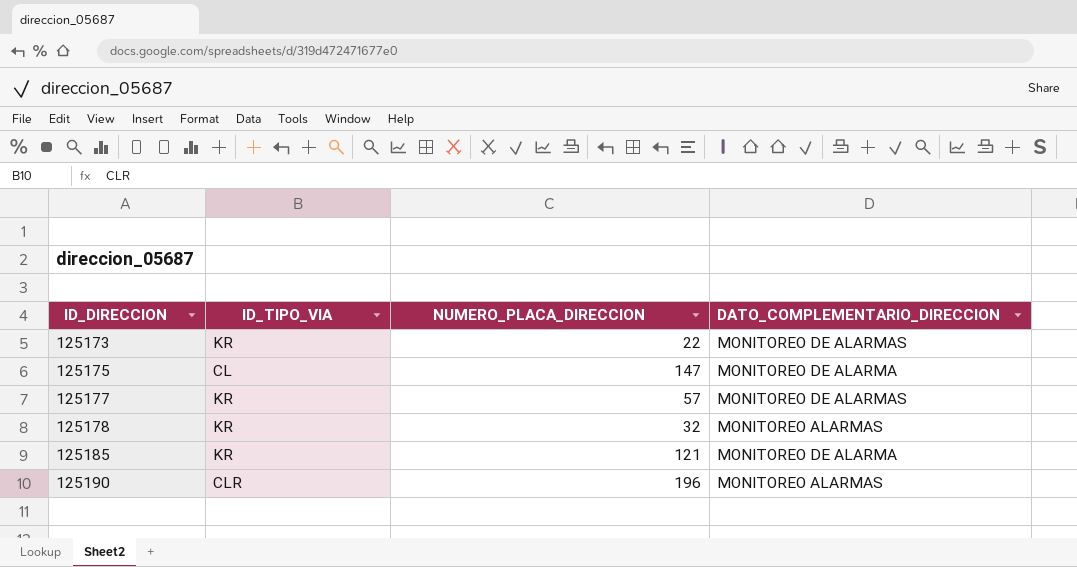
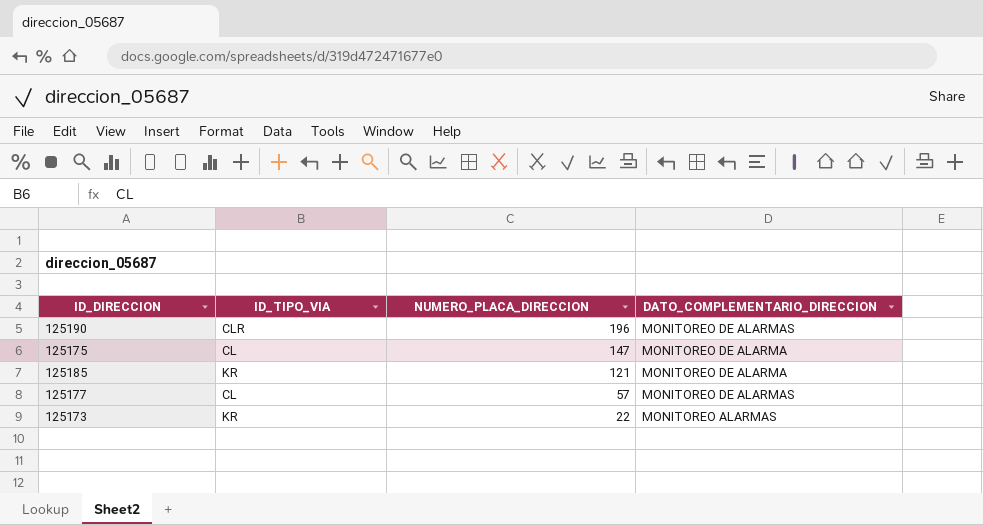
row order: ID_DIRECCION ascending -> NUMERO_PLACA_DIRECCION descending
row 125178: KR | 32 | MONITOREO ALARMAS -> none
125190 | DATO_COMPLEMENTARIO_DIRECCION: MONITOREO ALARMAS -> MONITOREO DE ALARMAS
125177 | ID_TIPO_VIA: KR -> CL
125173 | DATO_COMPLEMENTARIO_DIRECCION: MONITOREO DE ALARMAS -> MONITOREO ALARMAS

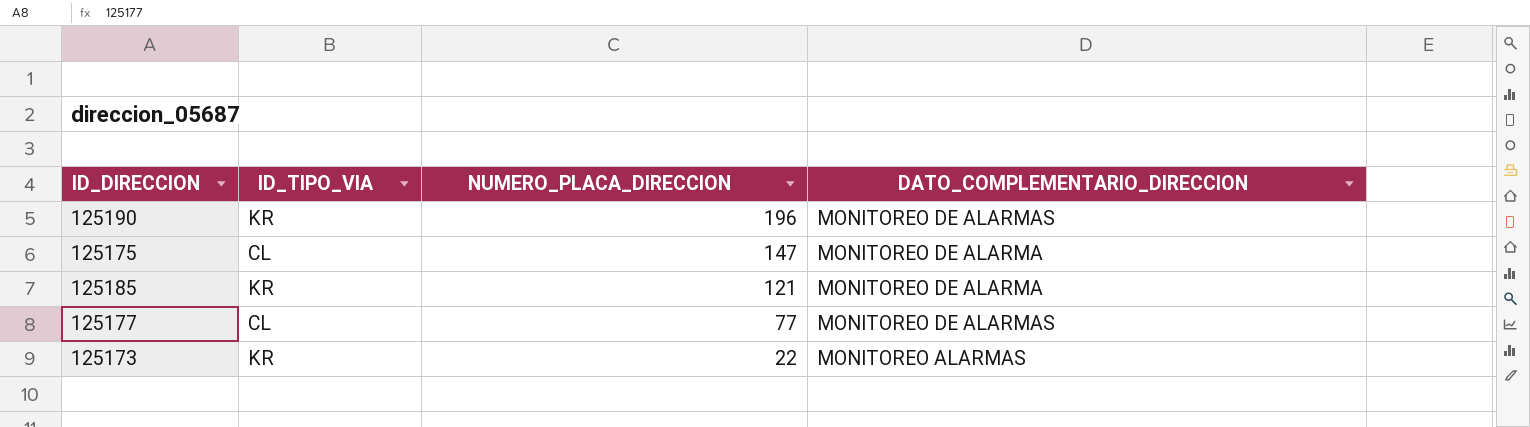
125190 | ID_TIPO_VIA: CLR -> KR
125177 | NUMERO_PLACA_DIRECCION: 57 -> 77

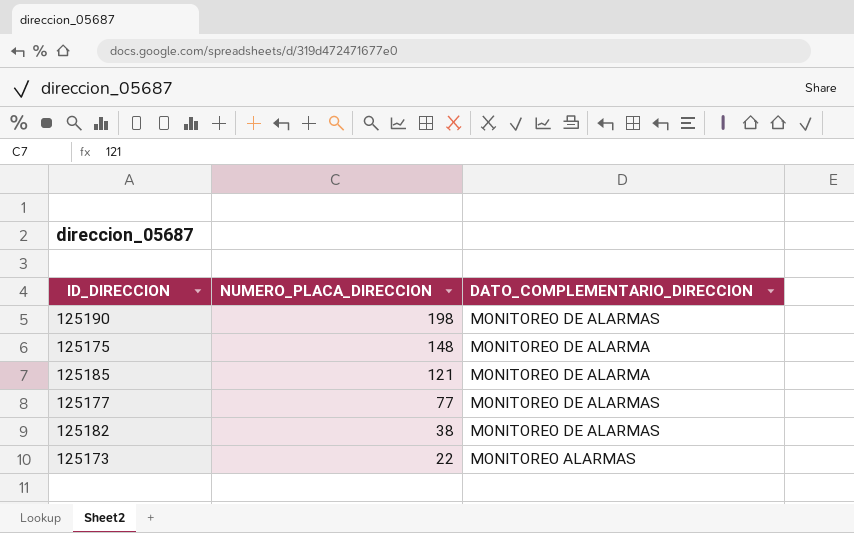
column ID_TIPO_VIA | position: 2 -> none
125190 | NUMERO_PLACA_DIRECCION: 196 -> 198
125175 | NUMERO_PLACA_DIRECCION: 147 -> 148
row 125182: none -> 38 | MONITOREO DE ALARMAS

